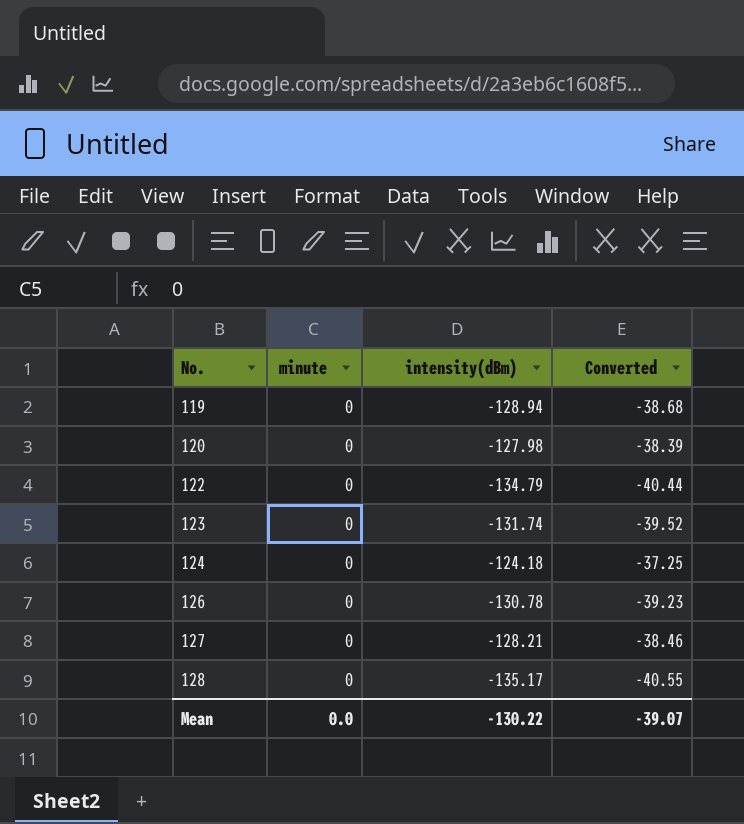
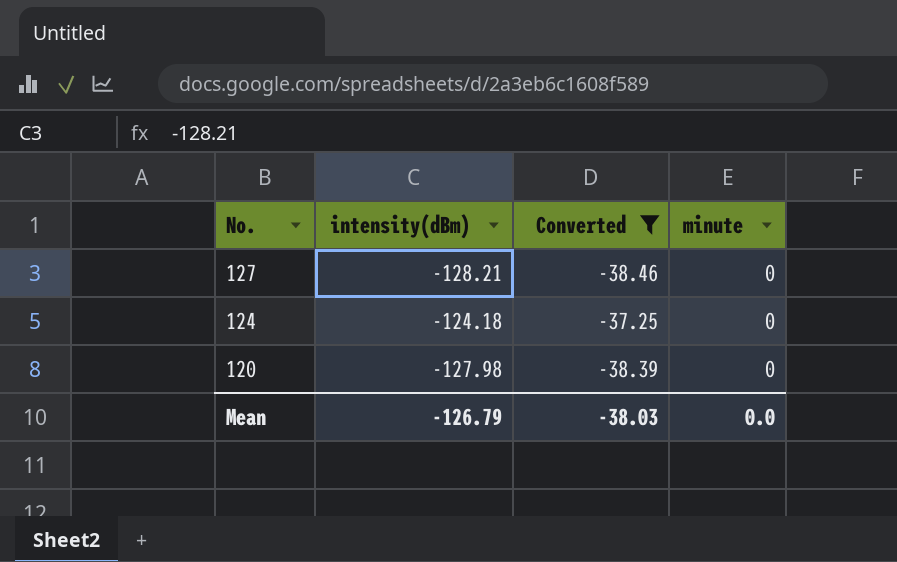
filter: none -> Converted >= -38.46
row order: No. ascending -> No. descending
column minute | position: 2 -> 4
Mean | intensity(dBm): -130.22 -> -126.79
Mean | Converted: -39.07 -> -38.03

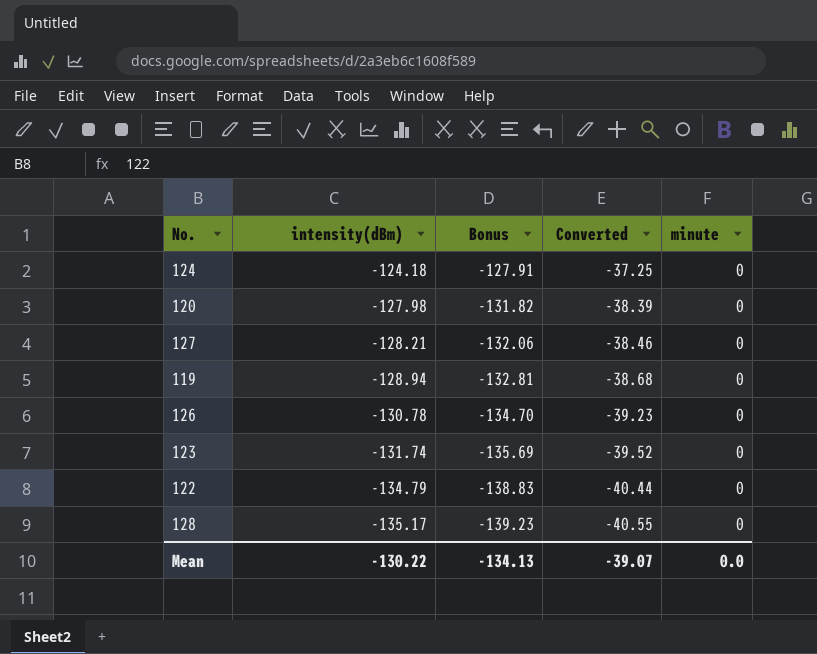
filter: Converted >= -38.46 -> none
row order: No. descending -> intensity(dBm) descending
column Bonus | formula: none -> [intensity(dBm)] * 1.03
Mean | intensity(dBm): -126.79 -> -130.22
Mean | Converted: -38.03 -> -39.07

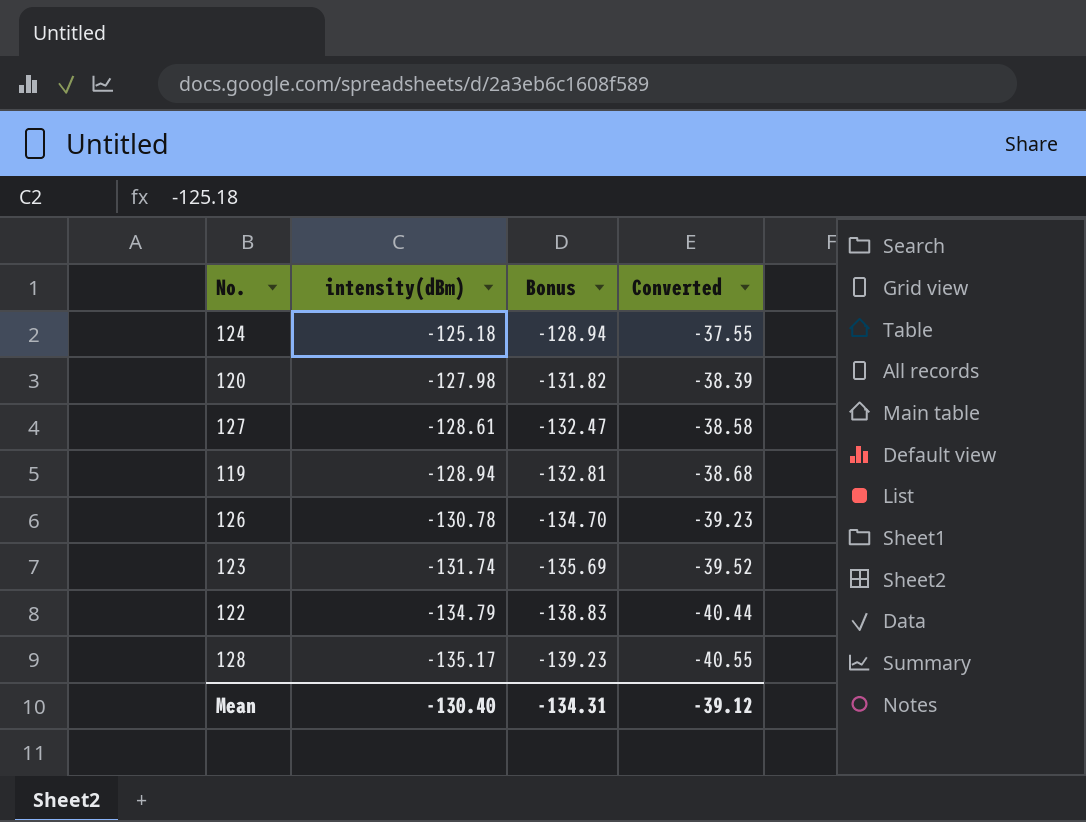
column minute | position: 5 -> none
124 | intensity(dBm): -124.18 -> -125.18
124 | Bonus: -127.91 -> -128.94
124 | Converted: -37.25 -> -37.55
127 | intensity(dBm): -128.21 -> -128.61
127 | Bonus: -132.06 -> -132.47
127 | Converted: -38.46 -> -38.58
Mean | intensity(dBm): -130.22 -> -130.40
Mean | Bonus: -134.13 -> -134.31
Mean | Converted: -39.07 -> -39.12

